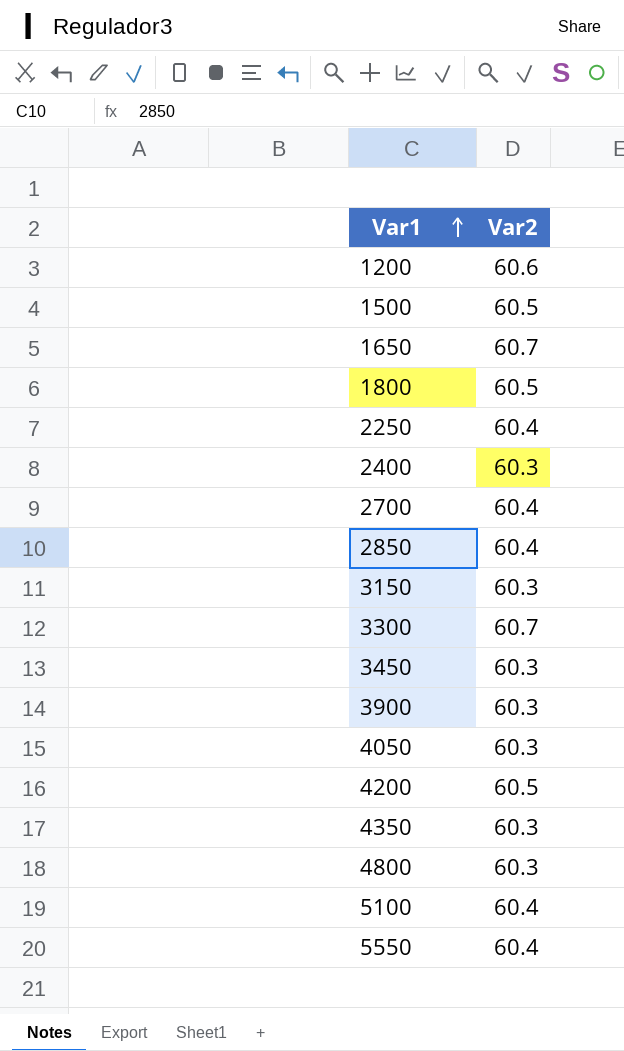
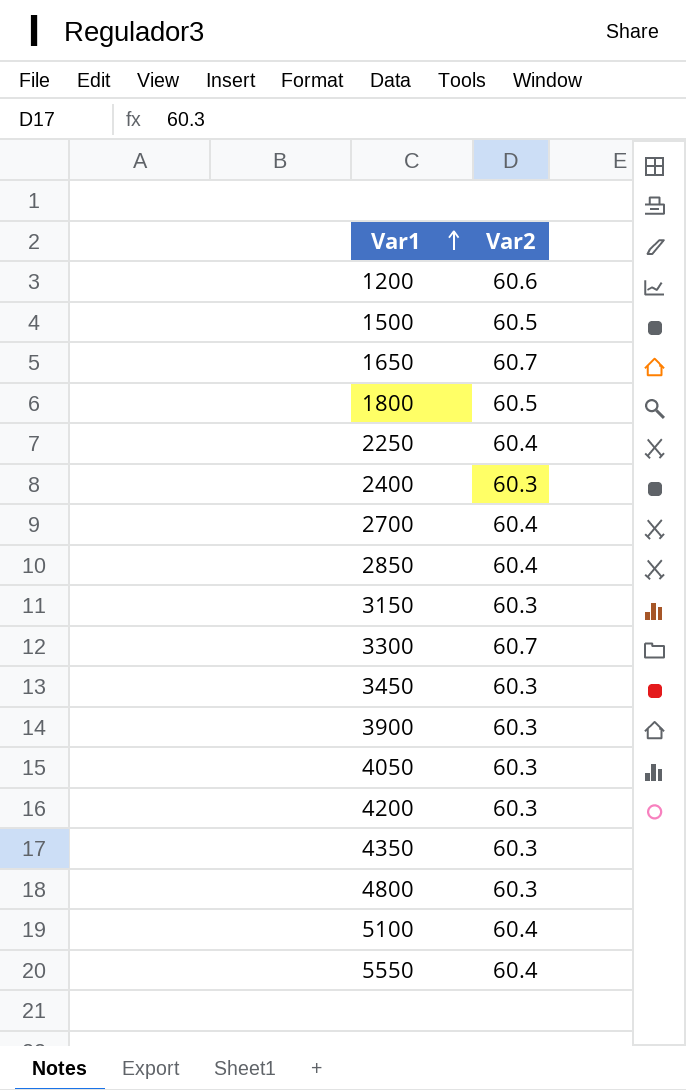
4200 | Var2: 60.5 -> 60.3

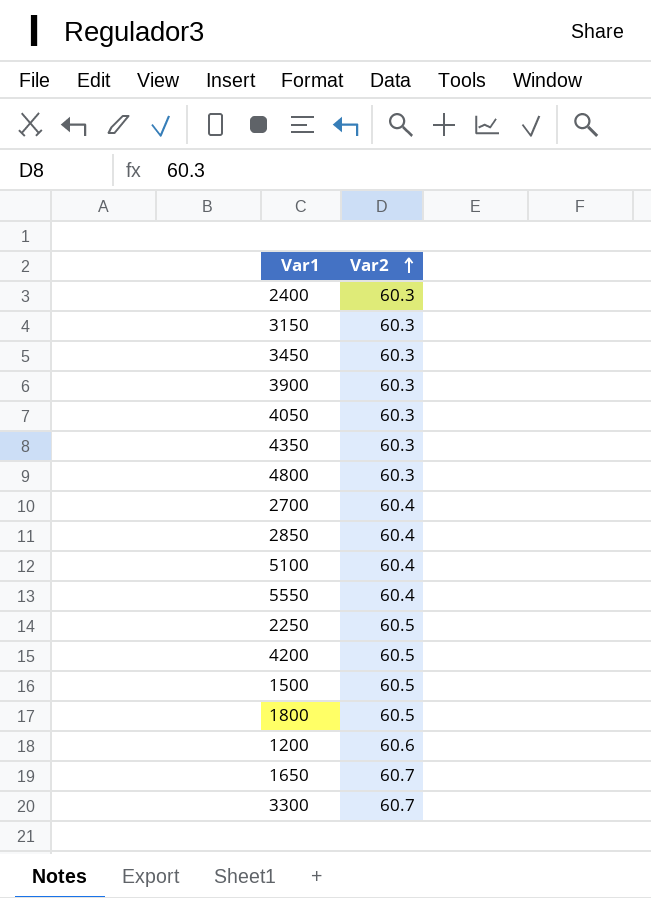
row order: Var1 ascending -> Var2 ascending
2250 | Var2: 60.4 -> 60.5
4200 | Var2: 60.3 -> 60.5

